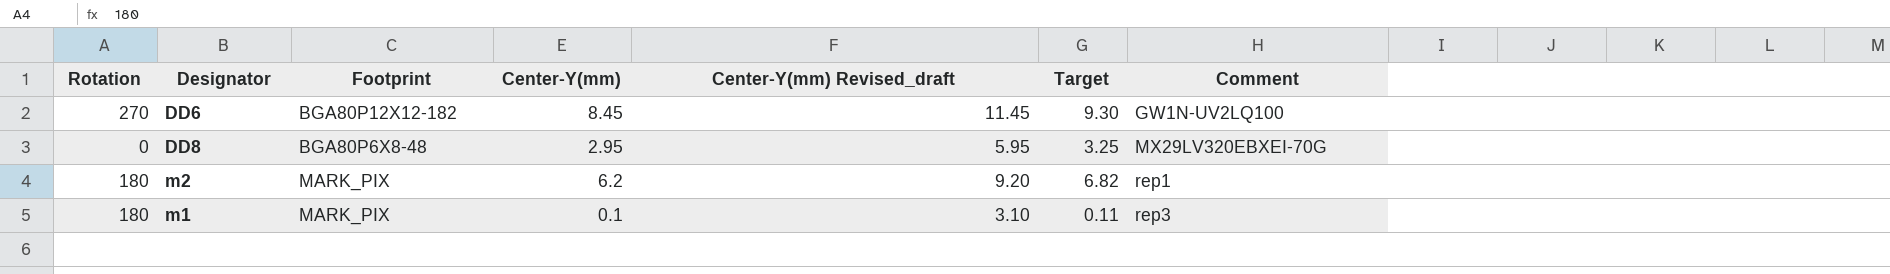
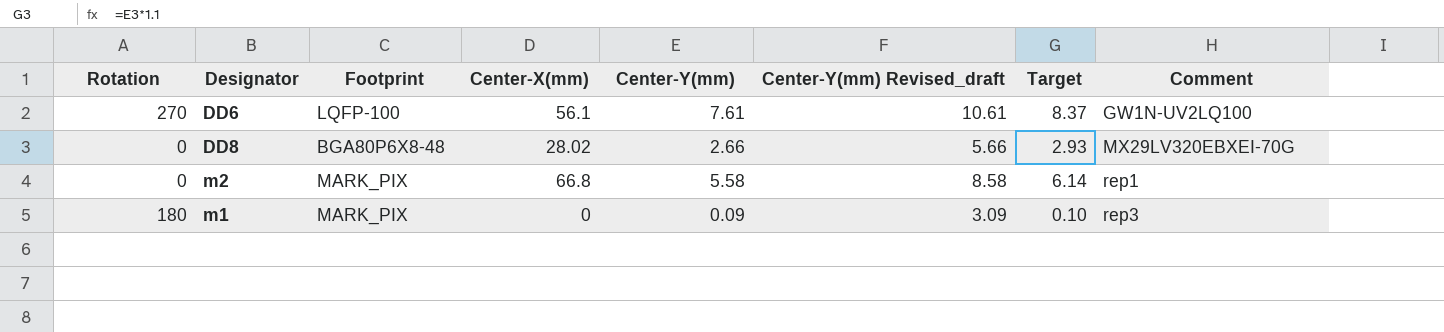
column Center-X(mm) | position: none -> 4
DD6 | Footprint: BGA80P12X12-182 -> LQFP-100
DD6 | Center-Y(mm): 8.45 -> 7.61
DD6 | Center-Y(mm) Revised_draft: 11.45 -> 10.61
DD6 | Target: 9.30 -> 8.37
DD8 | Center-Y(mm): 2.95 -> 2.66
DD8 | Center-Y(mm) Revised_draft: 5.95 -> 5.66
DD8 | Target: 3.25 -> 2.93
m2 | Rotation: 180 -> 0
m2 | Center-Y(mm): 6.2 -> 5.58
m2 | Center-Y(mm) Revised_draft: 9.20 -> 8.58
m2 | Target: 6.82 -> 6.14
m1 | Center-Y(mm): 0.1 -> 0.09
m1 | Center-Y(mm) Revised_draft: 3.10 -> 3.09
m1 | Target: 0.11 -> 0.10

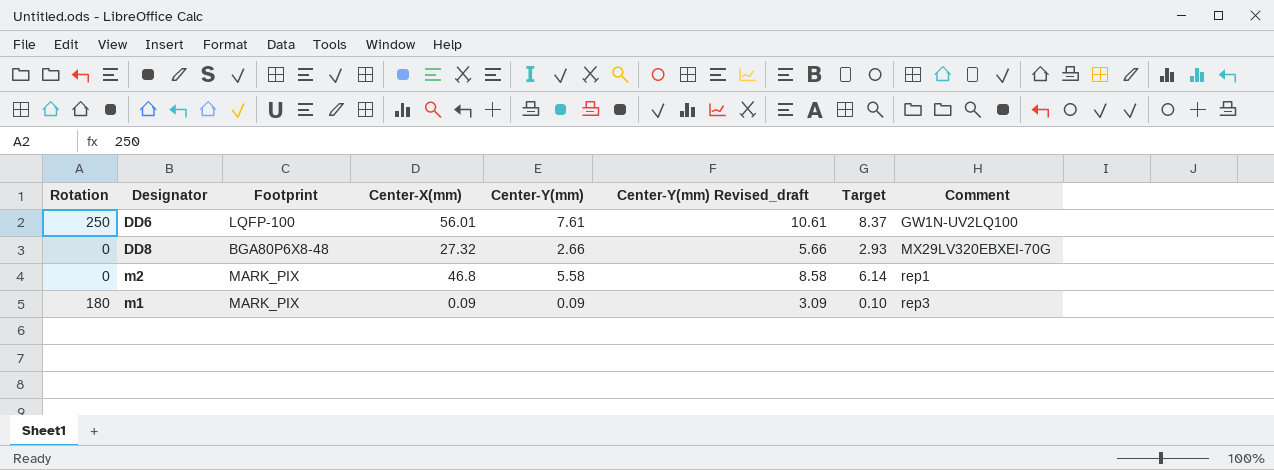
DD6 | Rotation: 270 -> 250
DD6 | Center-X(mm): 56.1 -> 56.01
DD8 | Center-X(mm): 28.02 -> 27.32
m2 | Center-X(mm): 66.8 -> 46.8
m1 | Center-X(mm): 0 -> 0.09

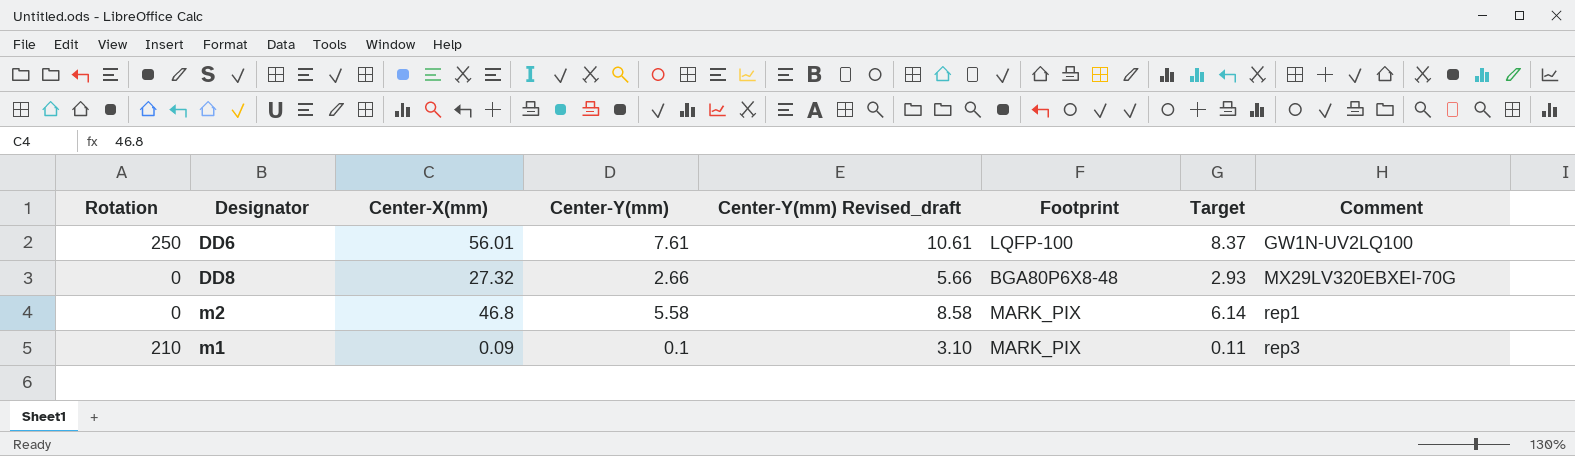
column Footprint | position: 3 -> 6
m1 | Rotation: 180 -> 210
m1 | Center-Y(mm): 0.09 -> 0.1
m1 | Center-Y(mm) Revised_draft: 3.09 -> 3.10
m1 | Target: 0.10 -> 0.11

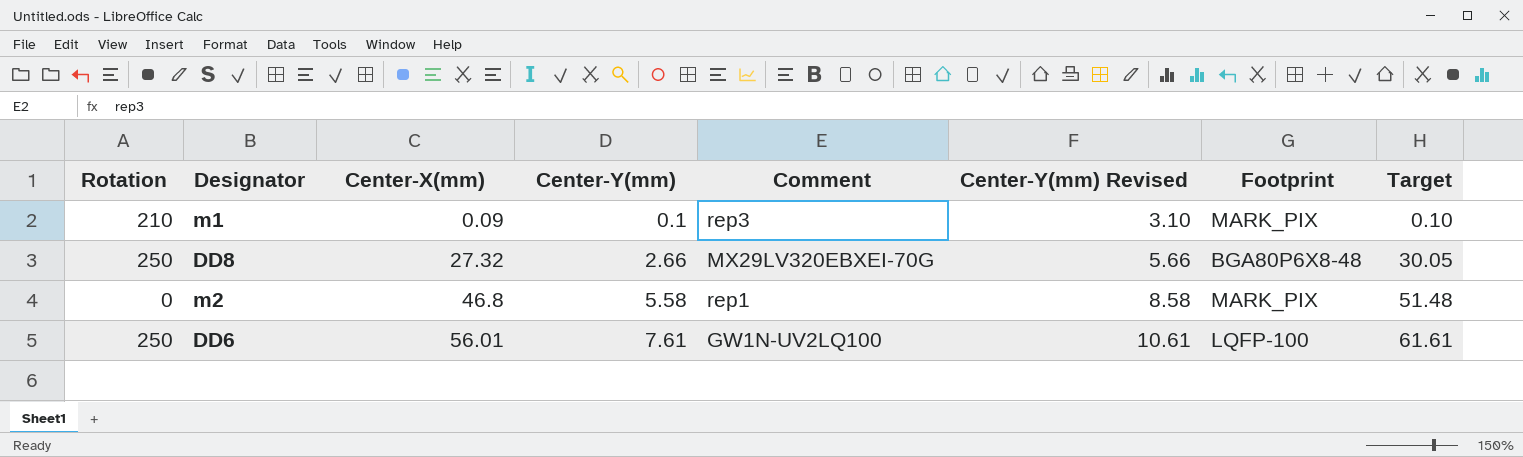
row order: Comment ascending -> Center-X(mm) ascending
column Comment | position: 8 -> 5
column name: Center-Y(mm) Revised_draft -> Center-Y(mm) Revised
column Target | formula: [Center-Y(mm)] * 1.1 -> [Center-X(mm)] * 1.1
DD8 | Rotation: 0 -> 250

